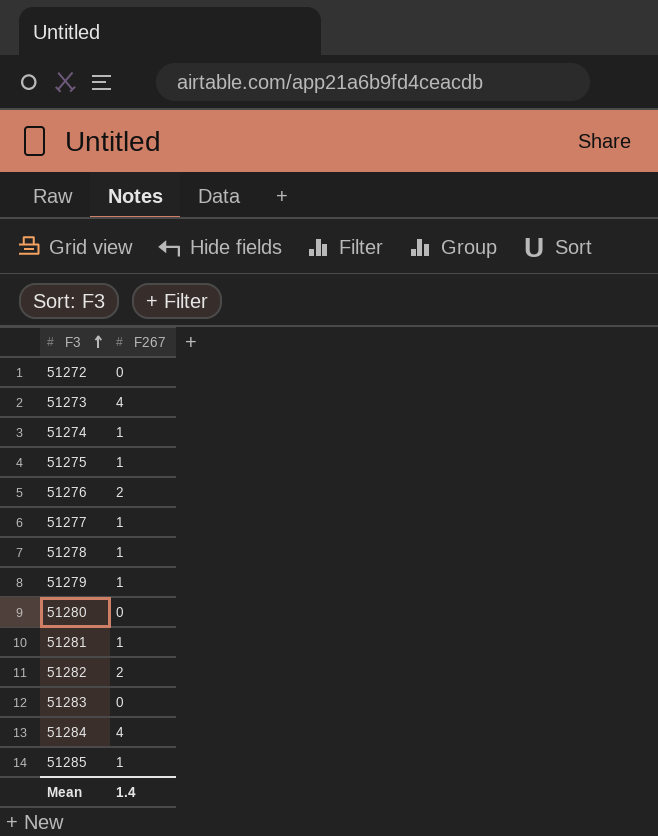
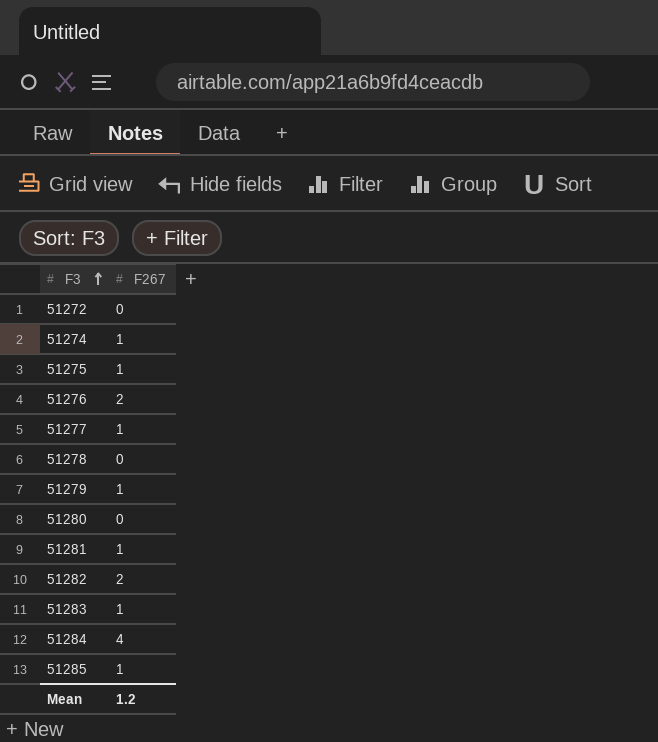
row 51273: 4 -> none
51278 | F267: 1 -> 0
51283 | F267: 0 -> 1
Mean | F267: 1.4 -> 1.2

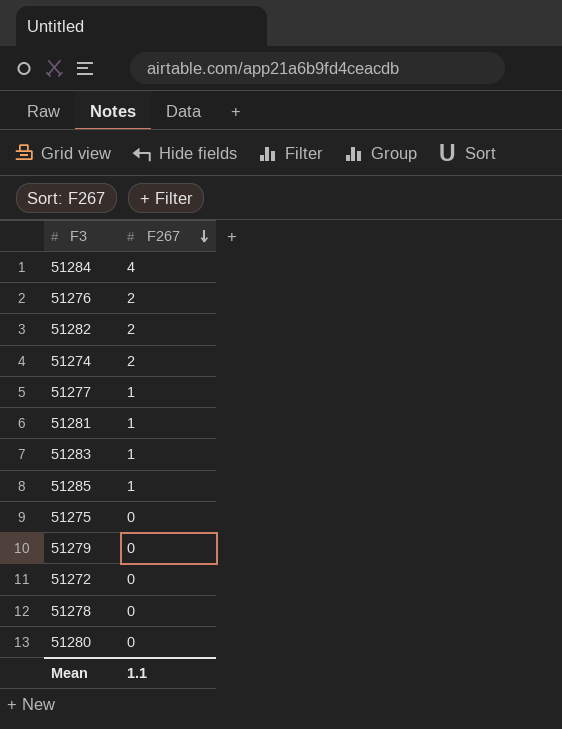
row order: F3 ascending -> F267 descending
51274 | F267: 1 -> 2
51275 | F267: 1 -> 0
51279 | F267: 1 -> 0
Mean | F267: 1.2 -> 1.1

